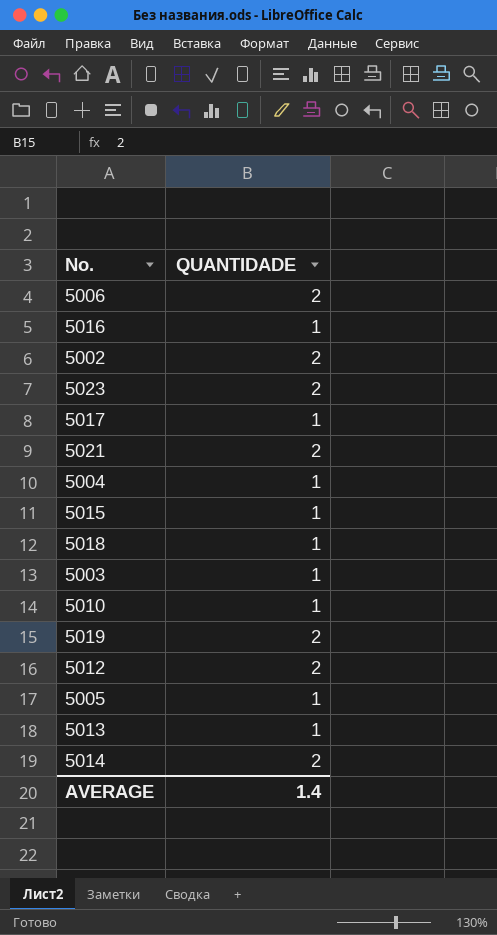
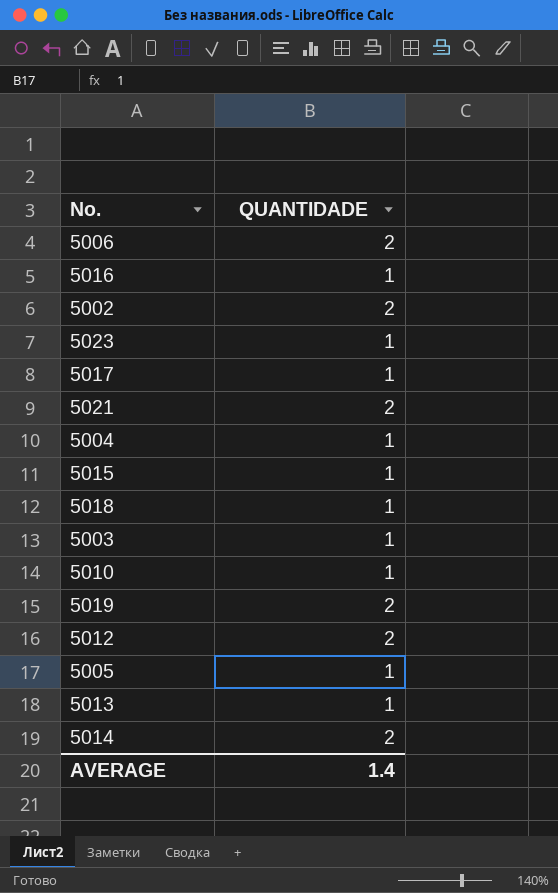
5023 | QUANTIDADE: 2 -> 1

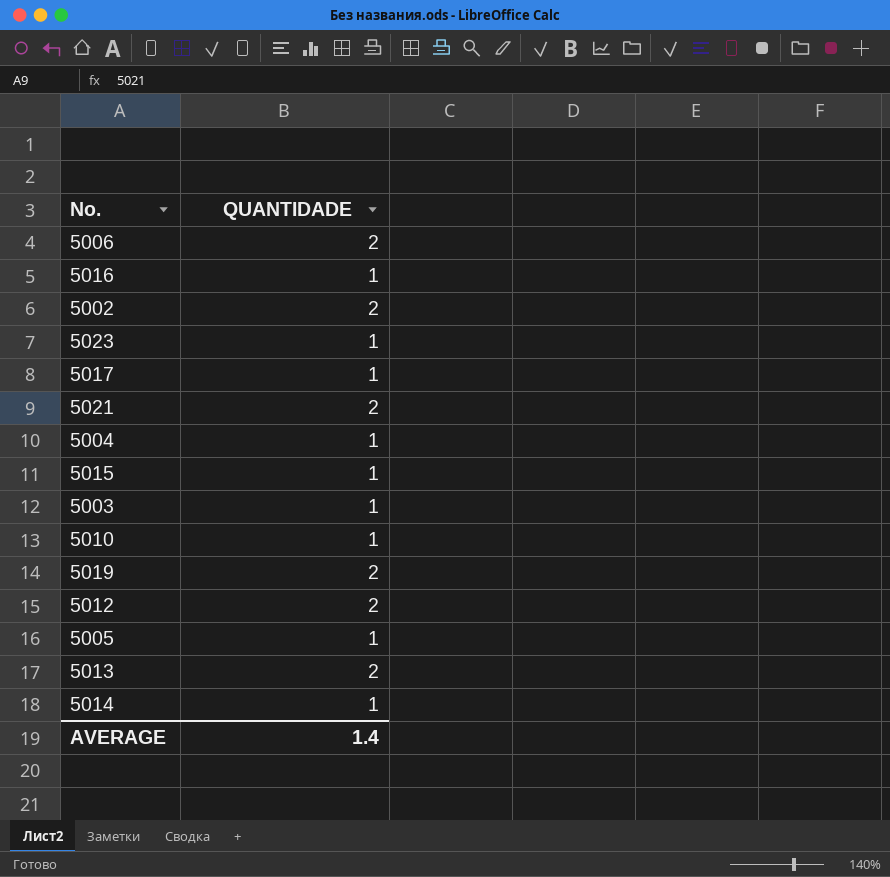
row 5018: 1 -> none
5013 | QUANTIDADE: 1 -> 2
5014 | QUANTIDADE: 2 -> 1

